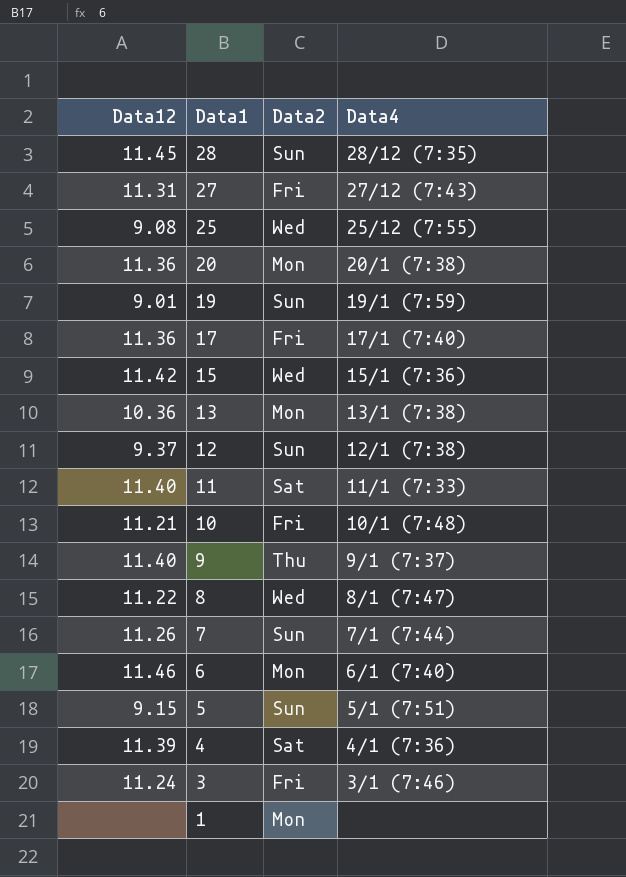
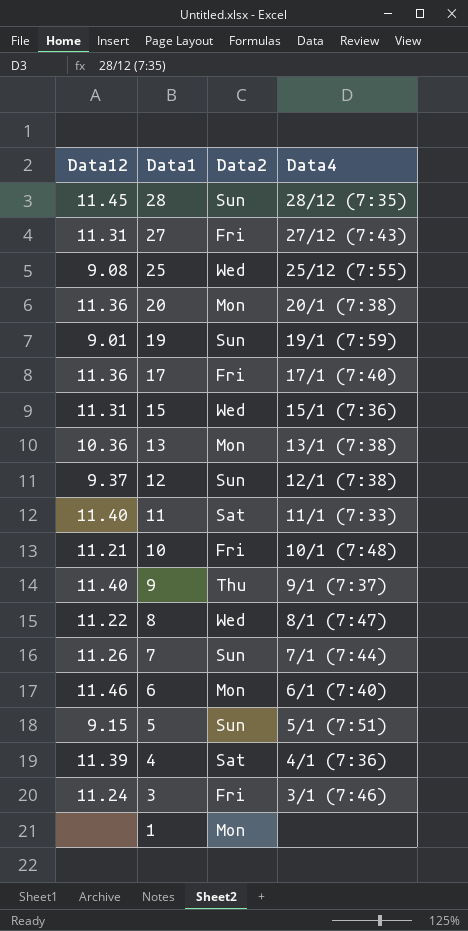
15 | Data12: 11.42 -> 11.31

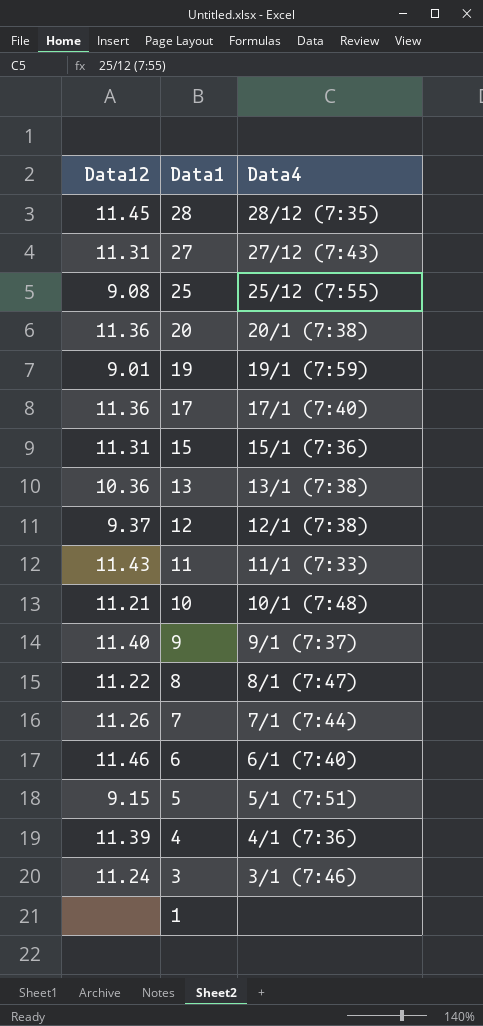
column Data2 | position: 3 -> none
11 | Data12: 11.40 -> 11.43

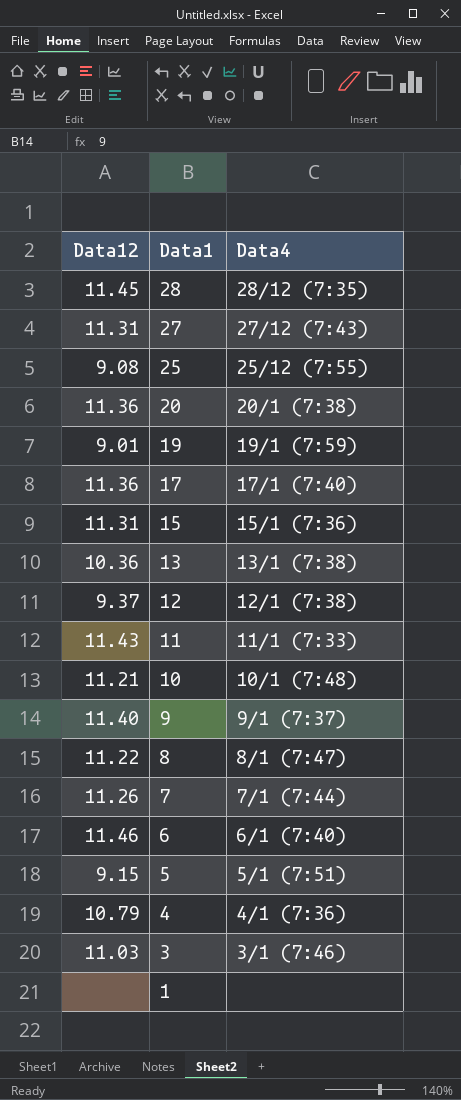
4 | Data12: 11.39 -> 10.79
3 | Data12: 11.24 -> 11.03

